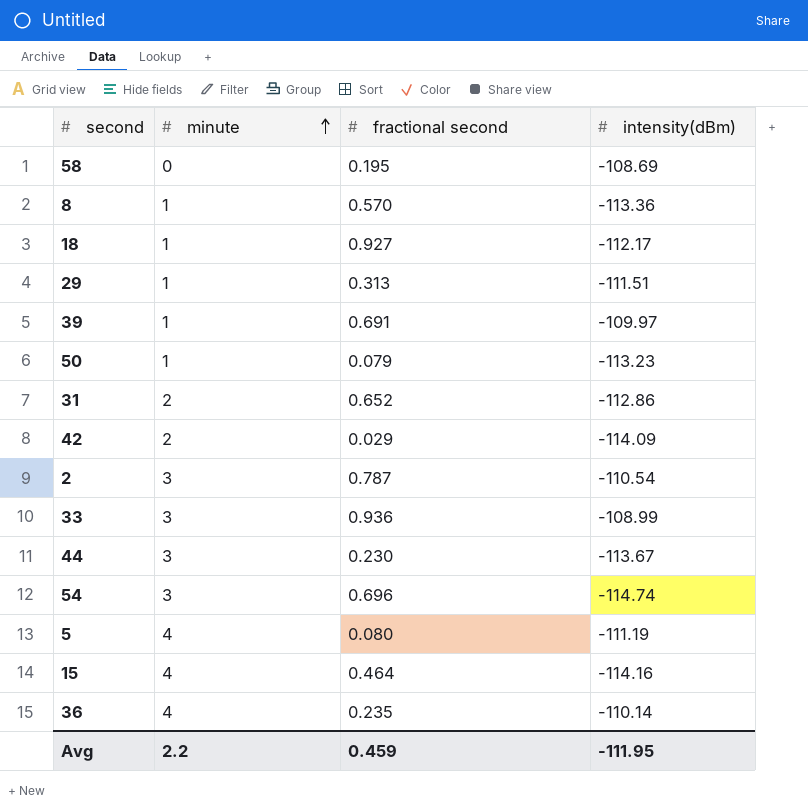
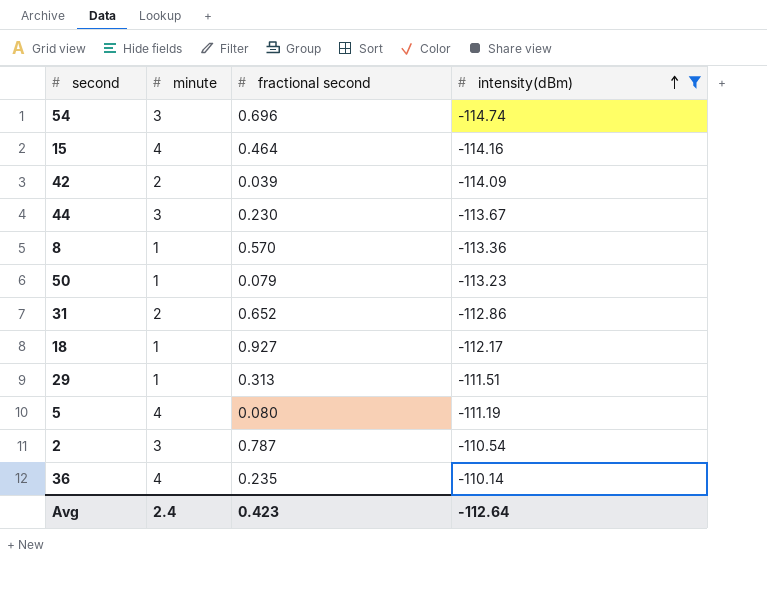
filter: none -> intensity(dBm) <= -110.14
row order: minute ascending -> intensity(dBm) ascending
42 | fractional second: 0.029 -> 0.039
Avg | minute: 2.2 -> 2.4
Avg | fractional second: 0.459 -> 0.423
Avg | intensity(dBm): -111.95 -> -112.64

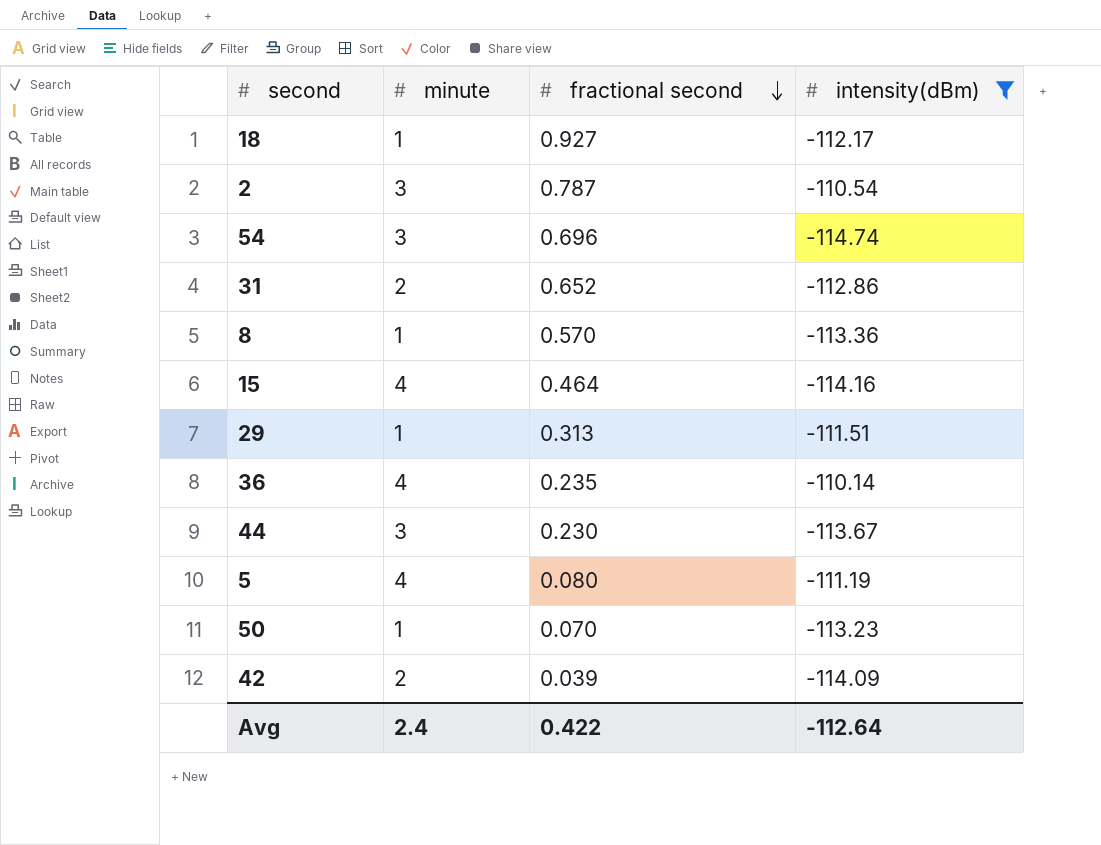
row order: intensity(dBm) ascending -> fractional second descending
50 | fractional second: 0.079 -> 0.070
Avg | fractional second: 0.423 -> 0.422

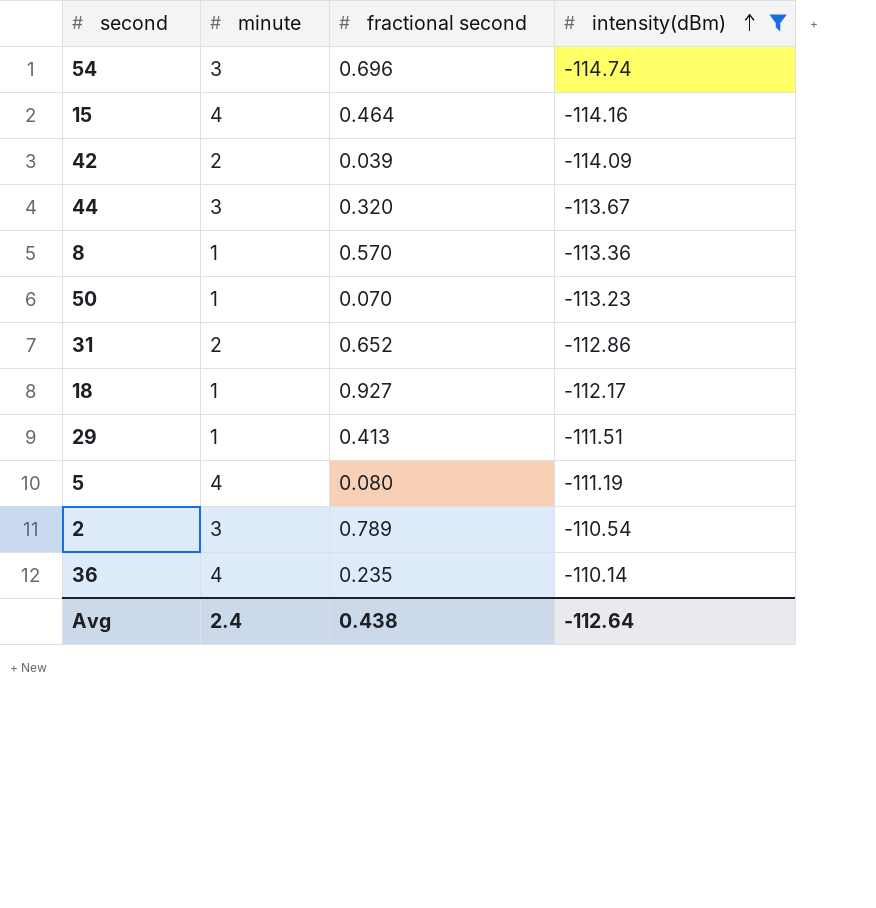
row order: fractional second descending -> intensity(dBm) ascending
44 | fractional second: 0.230 -> 0.320
29 | fractional second: 0.313 -> 0.413
2 | fractional second: 0.787 -> 0.789
Avg | fractional second: 0.422 -> 0.438

